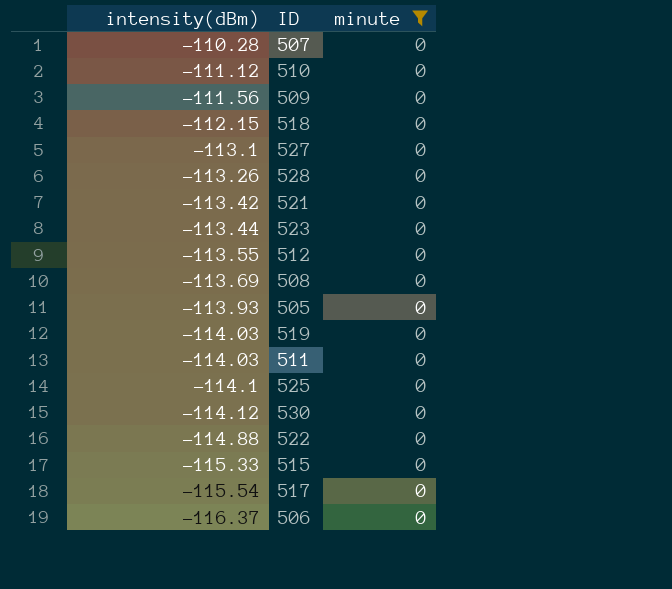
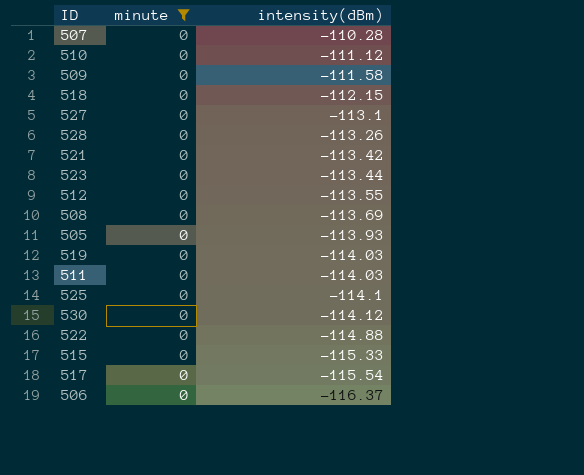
column intensity(dBm) | position: 1 -> 3
509 | intensity(dBm): -111.56 -> -111.58

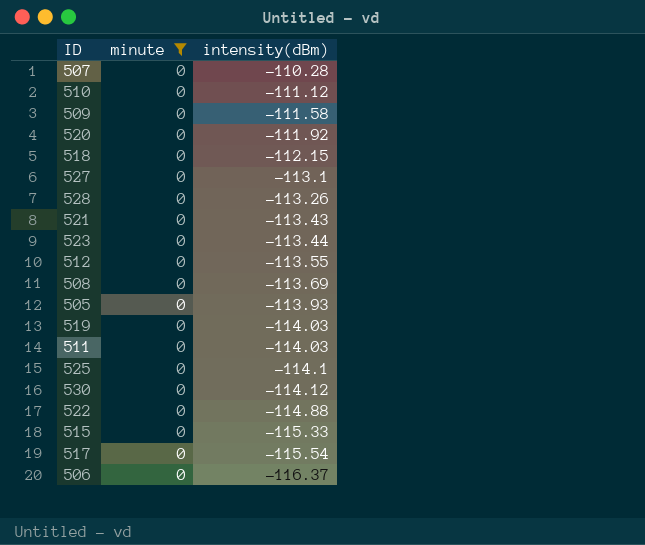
row 520: none -> 0 | -111.92
521 | intensity(dBm): -113.42 -> -113.43

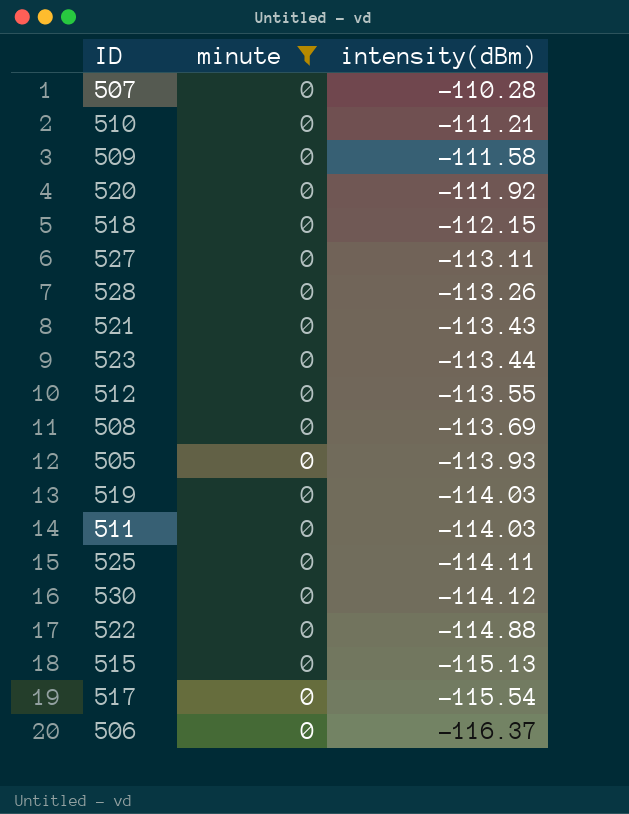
510 | intensity(dBm): -111.12 -> -111.21
527 | intensity(dBm): -113.1 -> -113.11
525 | intensity(dBm): -114.1 -> -114.11
515 | intensity(dBm): -115.33 -> -115.13

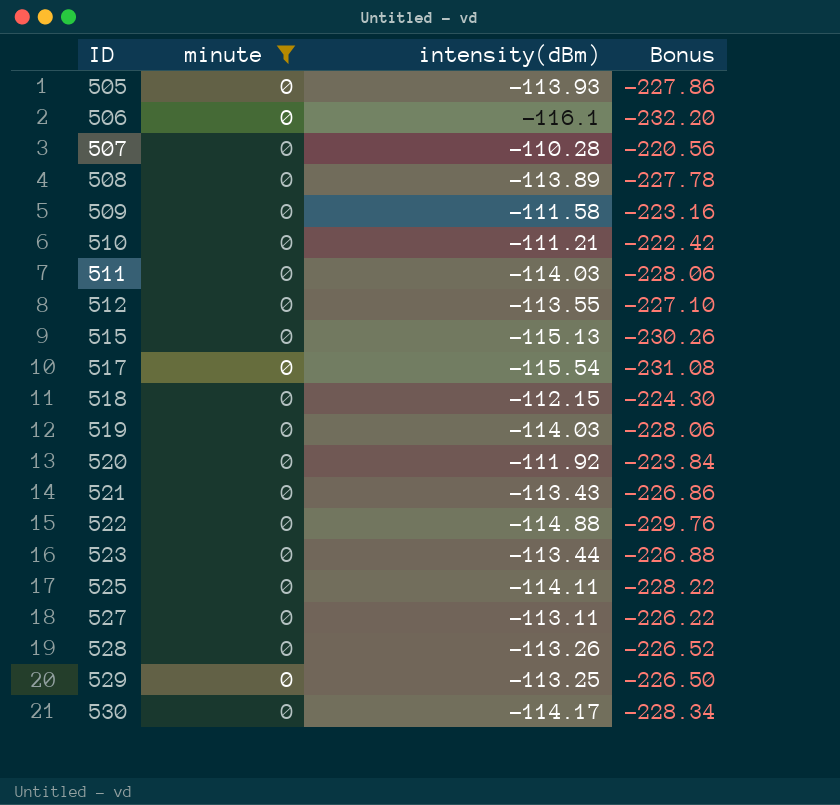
row order: intensity(dBm) descending -> ID ascending
column Bonus | formula: none -> [intensity(dBm)] * 2
506 | intensity(dBm): -116.37 -> -116.1
508 | intensity(dBm): -113.69 -> -113.89
row 529: none -> 0 | -113.25 | -226.50
530 | intensity(dBm): -114.12 -> -114.17

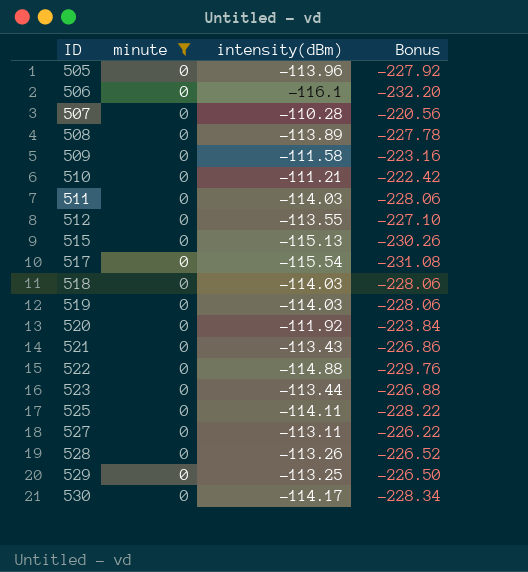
505 | intensity(dBm): -113.93 -> -113.96
505 | Bonus: -227.86 -> -227.92
518 | intensity(dBm): -112.15 -> -114.03
518 | Bonus: -224.30 -> -228.06

